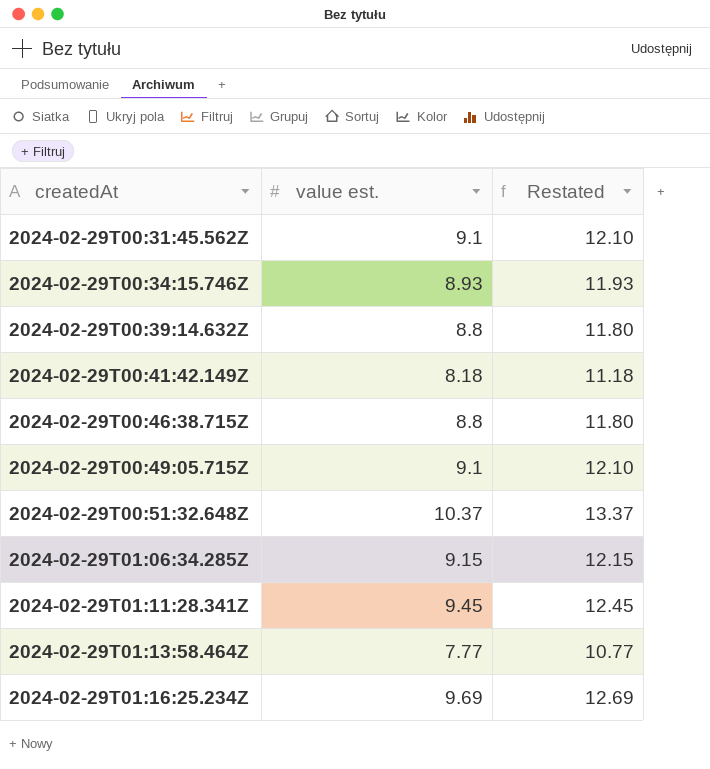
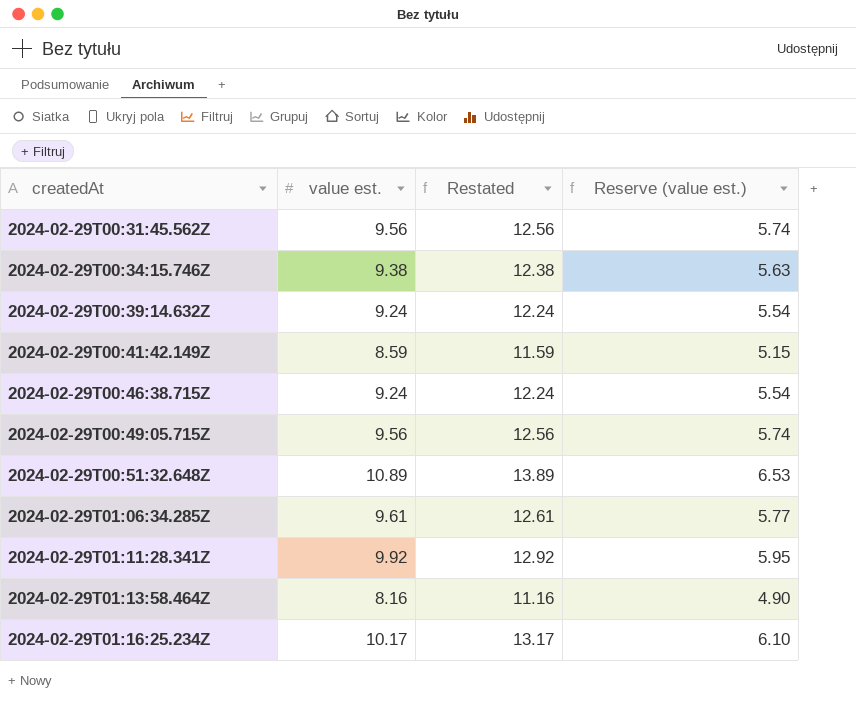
column Reserve (value est.) | formula: none -> [value est.] * 0.6
2024-02-29T00:31:45.562Z | value est.: 9.1 -> 9.56
2024-02-29T00:31:45.562Z | Restated: 12.10 -> 12.56
2024-02-29T00:34:15.746Z | value est.: 8.93 -> 9.38
2024-02-29T00:34:15.746Z | Restated: 11.93 -> 12.38
2024-02-29T00:39:14.632Z | value est.: 8.8 -> 9.24
2024-02-29T00:39:14.632Z | Restated: 11.80 -> 12.24
2024-02-29T00:41:42.149Z | value est.: 8.18 -> 8.59
2024-02-29T00:41:42.149Z | Restated: 11.18 -> 11.59
2024-02-29T00:46:38.715Z | value est.: 8.8 -> 9.24
2024-02-29T00:46:38.715Z | Restated: 11.80 -> 12.24
2024-02-29T00:49:05.715Z | value est.: 9.1 -> 9.56
2024-02-29T00:49:05.715Z | Restated: 12.10 -> 12.56
2024-02-29T00:51:32.648Z | value est.: 10.37 -> 10.89
2024-02-29T00:51:32.648Z | Restated: 13.37 -> 13.89
2024-02-29T01:06:34.285Z | value est.: 9.15 -> 9.61
2024-02-29T01:06:34.285Z | Restated: 12.15 -> 12.61
2024-02-29T01:11:28.341Z | value est.: 9.45 -> 9.92
2024-02-29T01:11:28.341Z | Restated: 12.45 -> 12.92
2024-02-29T01:13:58.464Z | value est.: 7.77 -> 8.16
2024-02-29T01:13:58.464Z | Restated: 10.77 -> 11.16
2024-02-29T01:16:25.234Z | value est.: 9.69 -> 10.17
2024-02-29T01:16:25.234Z | Restated: 12.69 -> 13.17

